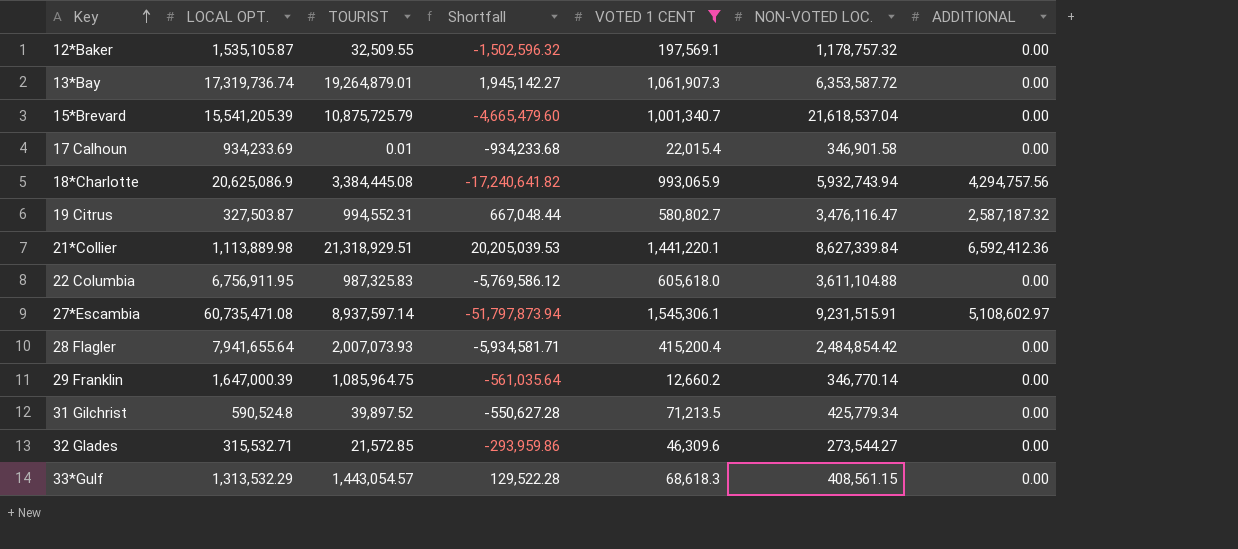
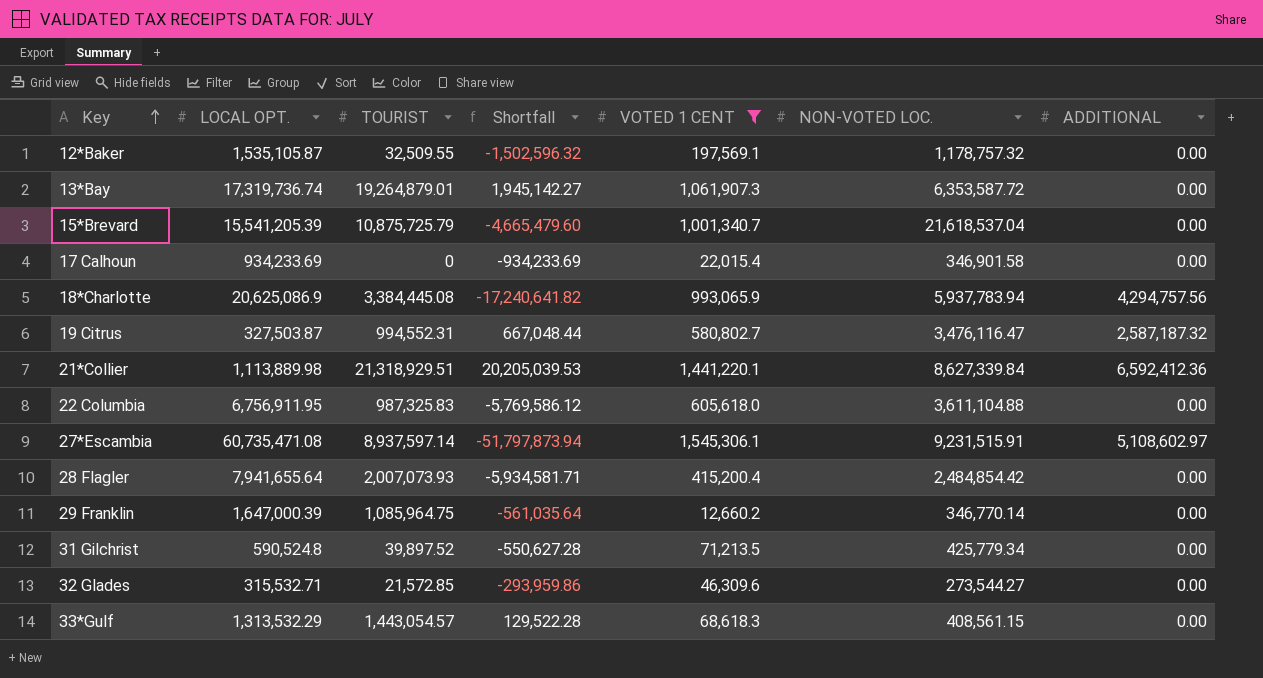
17 Calhoun | TOURIST: 0.01 -> 0
17 Calhoun | Shortfall: -934,233.68 -> -934,233.69
18*Charlotte | NON-VOTED LOC.: 5,932,743.94 -> 5,937,783.94

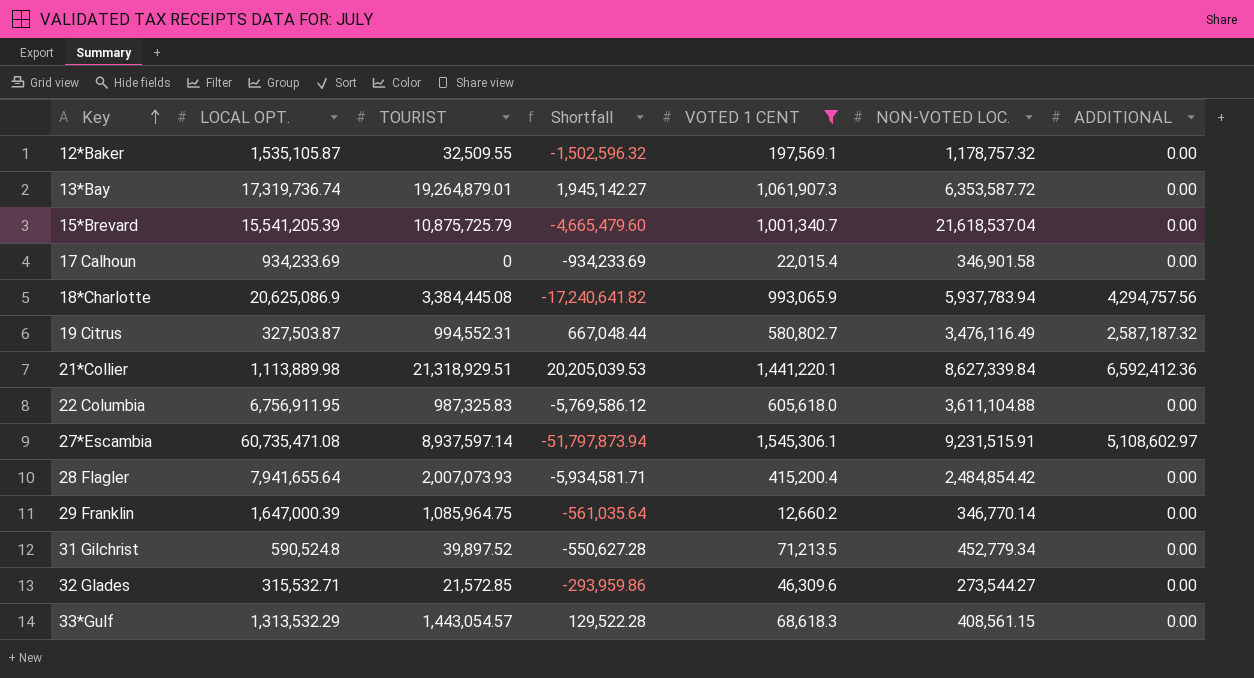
19 Citrus | NON-VOTED LOC.: 3,476,116.47 -> 3,476,116.49
31 Gilchrist | NON-VOTED LOC.: 425,779.34 -> 452,779.34

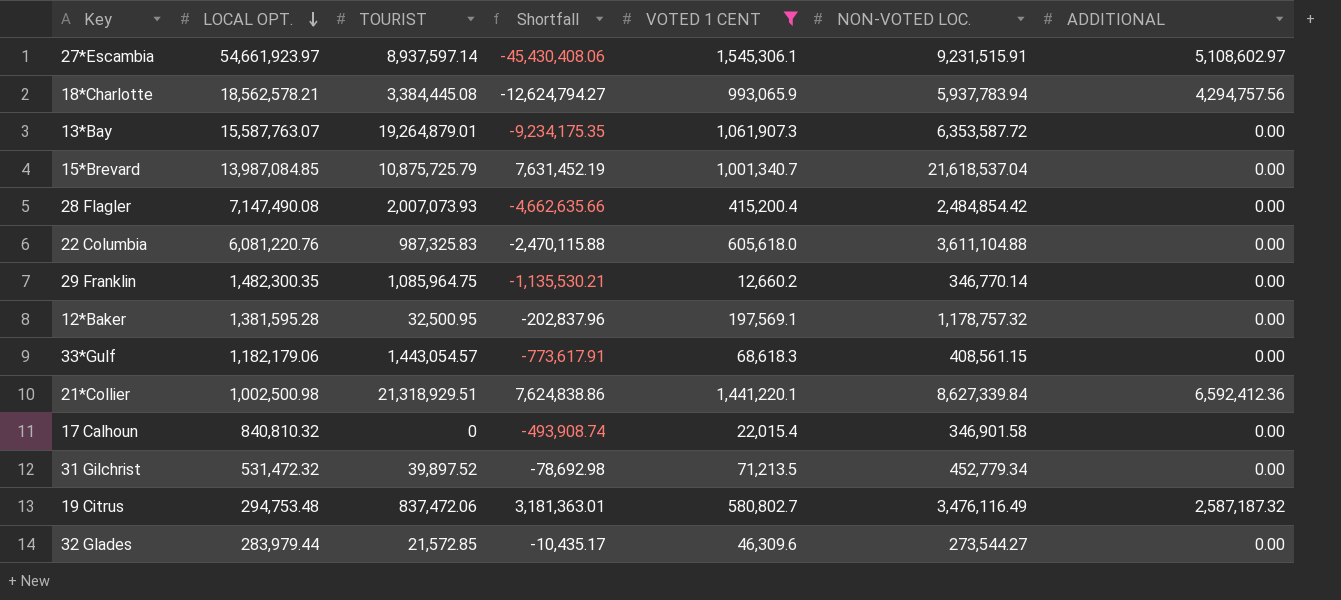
row order: Key ascending -> LOCAL OPT. descending
column Shortfall | formula: [TOURIST] - [LOCAL OPT.] -> [NON-VOTED LOC.] - [LOCAL OPT.]
27*Escambia | LOCAL OPT.: 60,735,471.08 -> 54,661,923.97
18*Charlotte | LOCAL OPT.: 20,625,086.9 -> 18,562,578.21
13*Bay | LOCAL OPT.: 17,319,736.74 -> 15,587,763.07
15*Brevard | LOCAL OPT.: 15,541,205.39 -> 13,987,084.85
28 Flagler | LOCAL OPT.: 7,941,655.64 -> 7,147,490.08
22 Columbia | LOCAL OPT.: 6,756,911.95 -> 6,081,220.76
29 Franklin | LOCAL OPT.: 1,647,000.39 -> 1,482,300.35
12*Baker | LOCAL OPT.: 1,535,105.87 -> 1,381,595.28
12*Baker | TOURIST: 32,509.55 -> 32,500.95
33*Gulf | LOCAL OPT.: 1,313,532.29 -> 1,182,179.06
21*Collier | LOCAL OPT.: 1,113,889.98 -> 1,002,500.98
17 Calhoun | LOCAL OPT.: 934,233.69 -> 840,810.32
31 Gilchrist | LOCAL OPT.: 590,524.8 -> 531,472.32
19 Citrus | LOCAL OPT.: 327,503.87 -> 294,753.48
19 Citrus | TOURIST: 994,552.31 -> 837,472.06
32 Glades | LOCAL OPT.: 315,532.71 -> 283,979.44

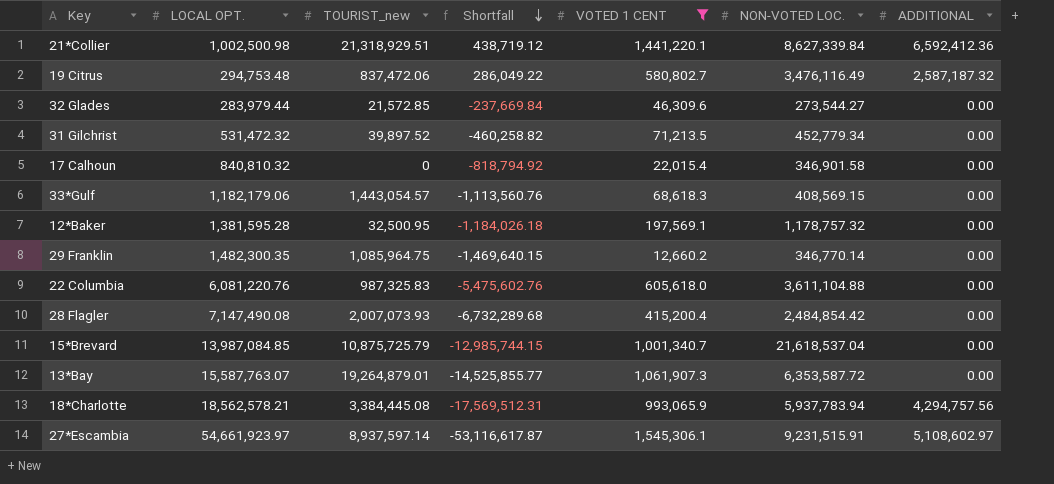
row order: LOCAL OPT. descending -> Shortfall descending
column name: TOURIST -> TOURIST_new
column Shortfall | formula: [NON-VOTED LOC.] - [LOCAL OPT.] -> [VOTED 1 CENT] - [LOCAL OPT.]
33*Gulf | NON-VOTED LOC.: 408,561.15 -> 408,569.15

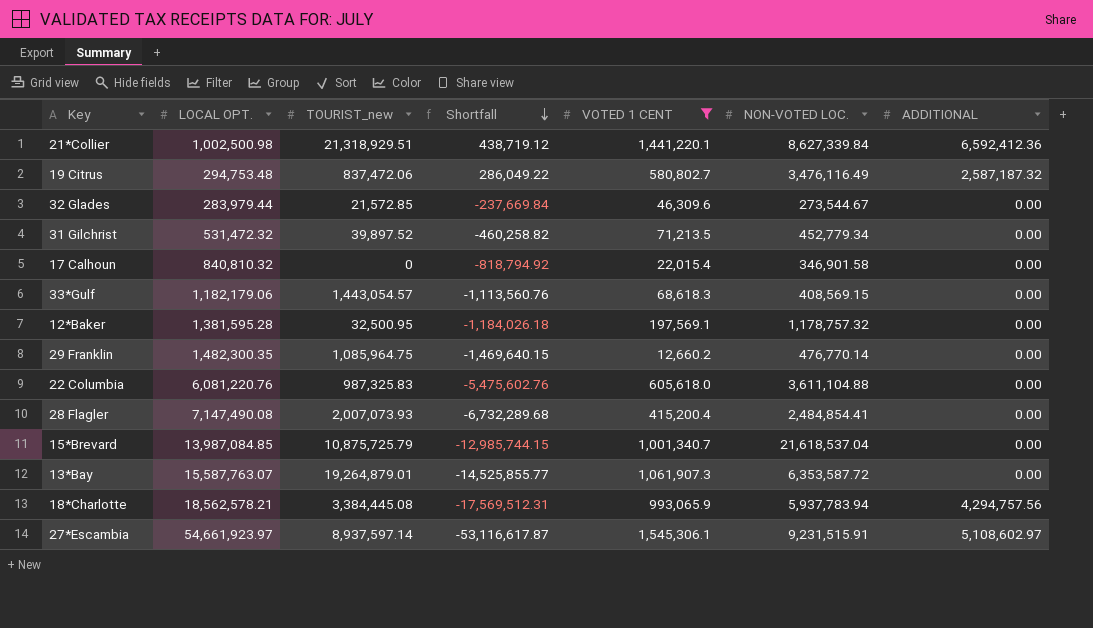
32 Glades | NON-VOTED LOC.: 273,544.27 -> 273,544.67
29 Franklin | NON-VOTED LOC.: 346,770.14 -> 476,770.14
28 Flagler | NON-VOTED LOC.: 2,484,854.42 -> 2,484,854.41

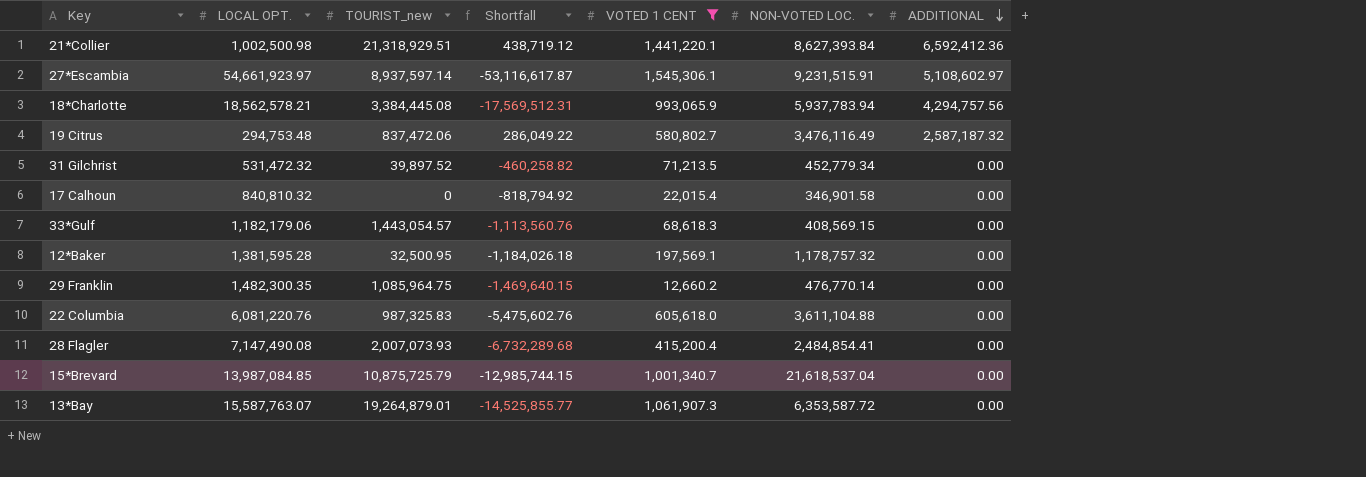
row order: Shortfall descending -> ADDITIONAL descending
row 32 Glades: 283,979.44 | 21,572.85 | -237,669.84 | 46,309.6 | 273,544.67 | 0.00 -> none
21*Collier | NON-VOTED LOC.: 8,627,339.84 -> 8,627,393.84

